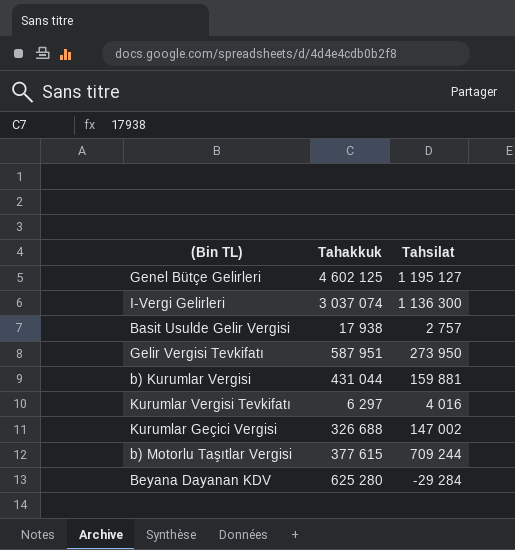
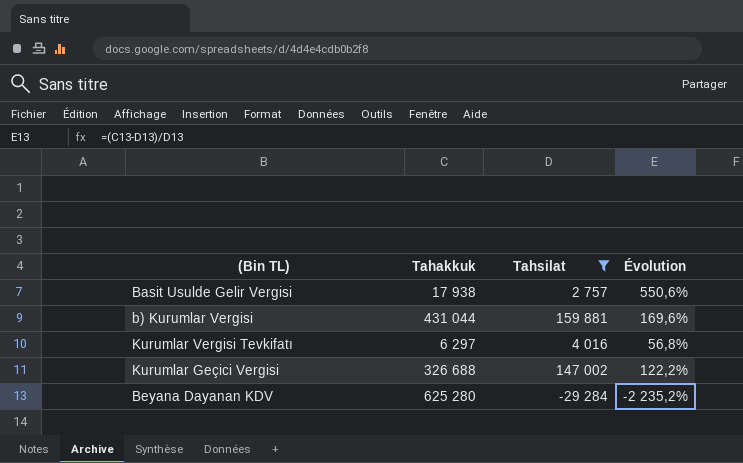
filter: none -> Tahsilat <= 159 881
column Évolution | formula: none -> ([Tahakkuk] - [Tahsilat]) / [Tahsilat]

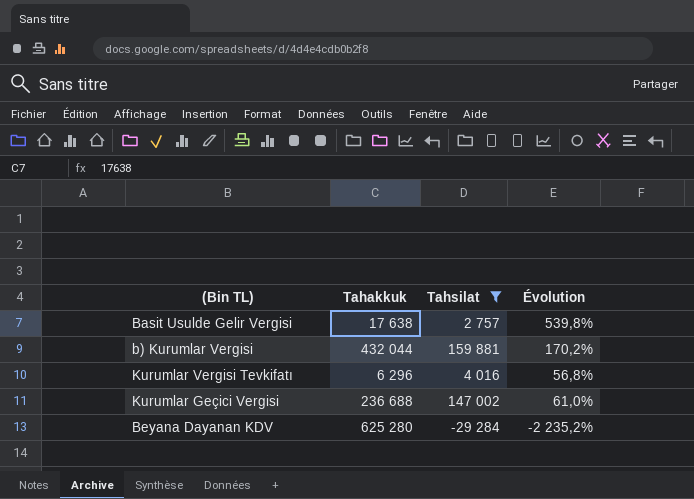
Basit Usulde Gelir Vergisi | Tahakkuk: 17 938 -> 17 638
Basit Usulde Gelir Vergisi | Évolution: 550,6% -> 539,8%
b) Kurumlar Vergisi | Tahakkuk: 431 044 -> 432 044
b) Kurumlar Vergisi | Évolution: 169,6% -> 170,2%
Kurumlar Vergisi Tevkifatı | Tahakkuk: 6 297 -> 6 296
Kurumlar Geçici Vergisi | Tahakkuk: 326 688 -> 236 688
Kurumlar Geçici Vergisi | Évolution: 122,2% -> 61,0%

